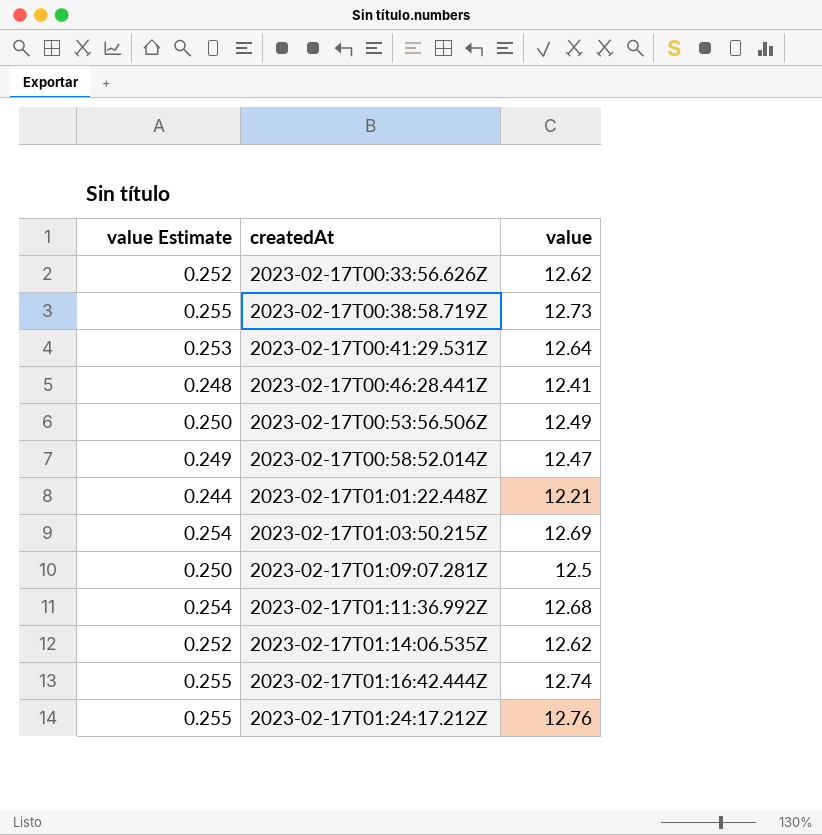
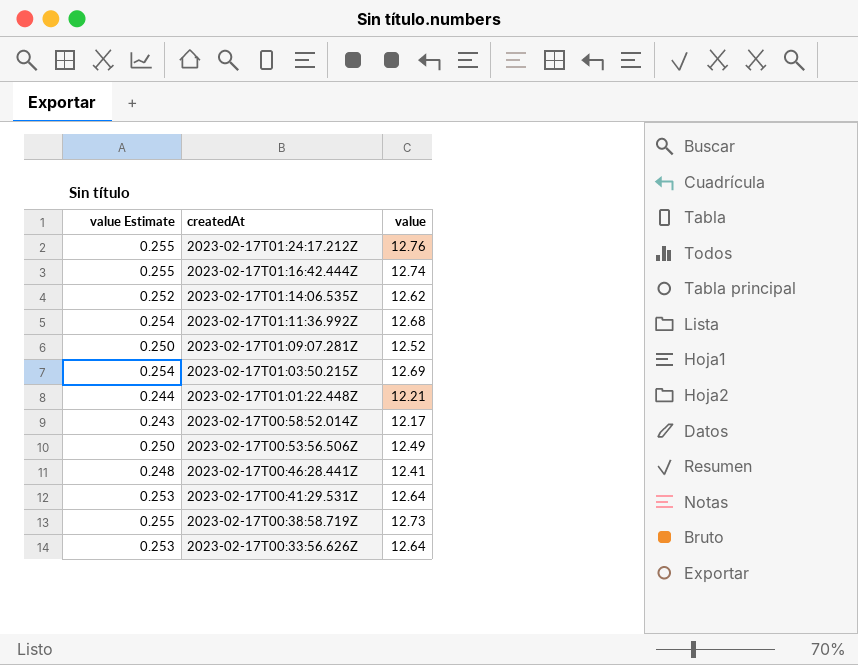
row order: createdAt ascending -> createdAt descending
2023-02-17T01:09:07.281Z | value: 12.5 -> 12.52
2023-02-17T00:58:52.014Z | value Estimate: 0.249 -> 0.243
2023-02-17T00:58:52.014Z | value: 12.47 -> 12.17
2023-02-17T00:33:56.626Z | value Estimate: 0.252 -> 0.253
2023-02-17T00:33:56.626Z | value: 12.62 -> 12.64

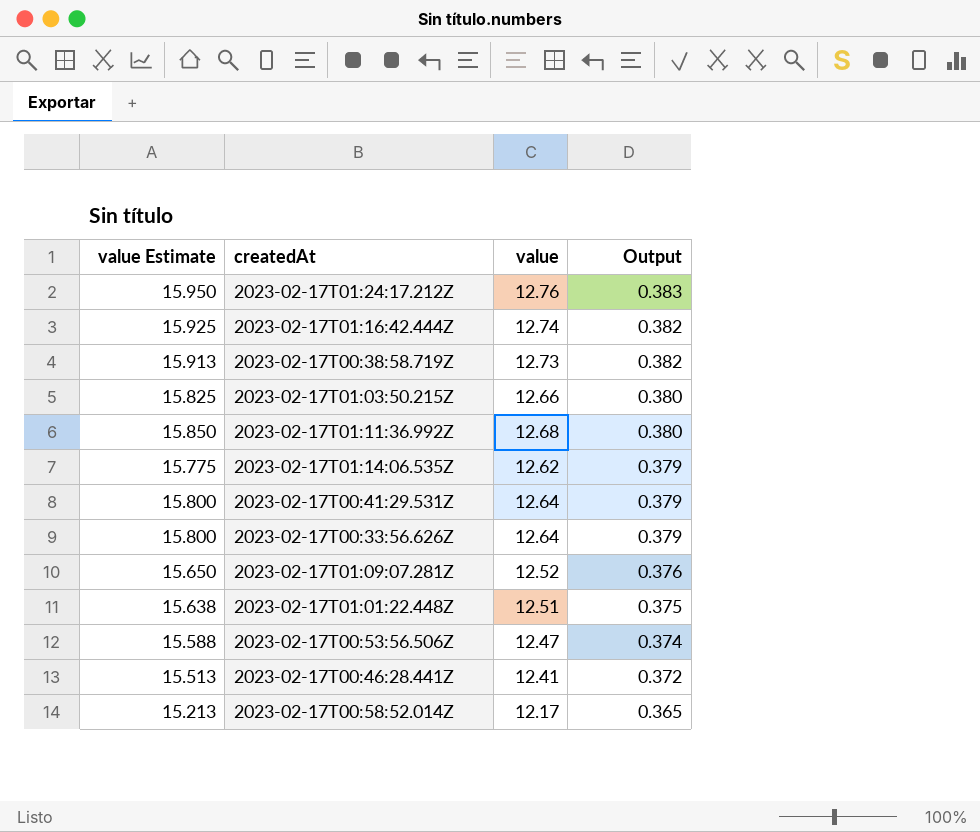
row order: createdAt descending -> Output descending
column value Estimate | formula: [value] * 0.02 -> [value] * 1.25
column Output | formula: none -> [value] * 0.03
2023-02-17T01:03:50.215Z | value: 12.69 -> 12.66
2023-02-17T01:01:22.448Z | value: 12.21 -> 12.51
2023-02-17T00:53:56.506Z | value: 12.49 -> 12.47

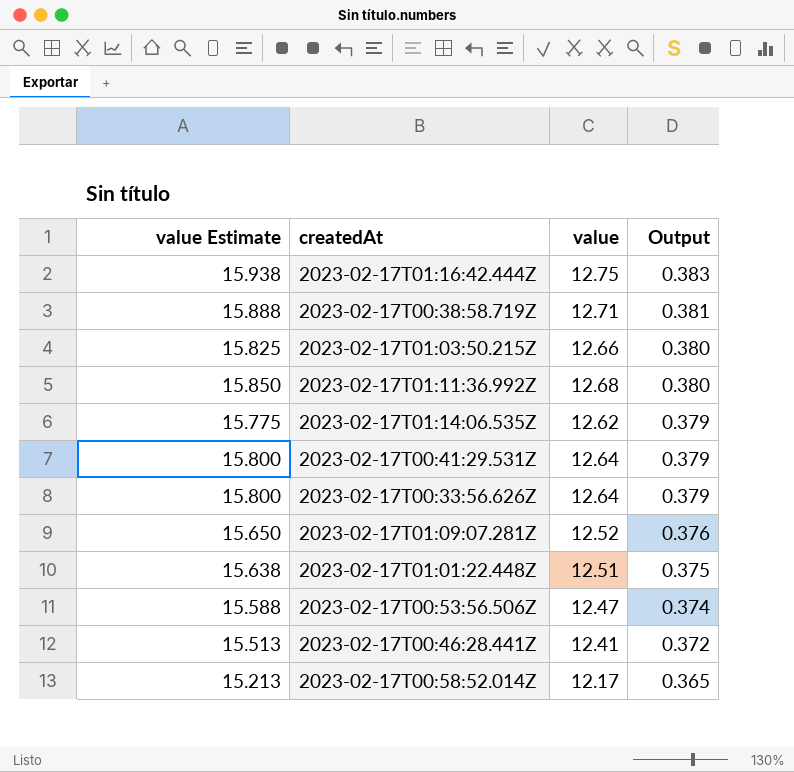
row 2023-02-17T01:24:17.212Z: 15.950 | 12.76 | 0.383 -> none
2023-02-17T01:16:42.444Z | value Estimate: 15.925 -> 15.938
2023-02-17T01:16:42.444Z | value: 12.74 -> 12.75
2023-02-17T01:16:42.444Z | Output: 0.382 -> 0.383
2023-02-17T00:38:58.719Z | value Estimate: 15.913 -> 15.888
2023-02-17T00:38:58.719Z | value: 12.73 -> 12.71
2023-02-17T00:38:58.719Z | Output: 0.382 -> 0.381

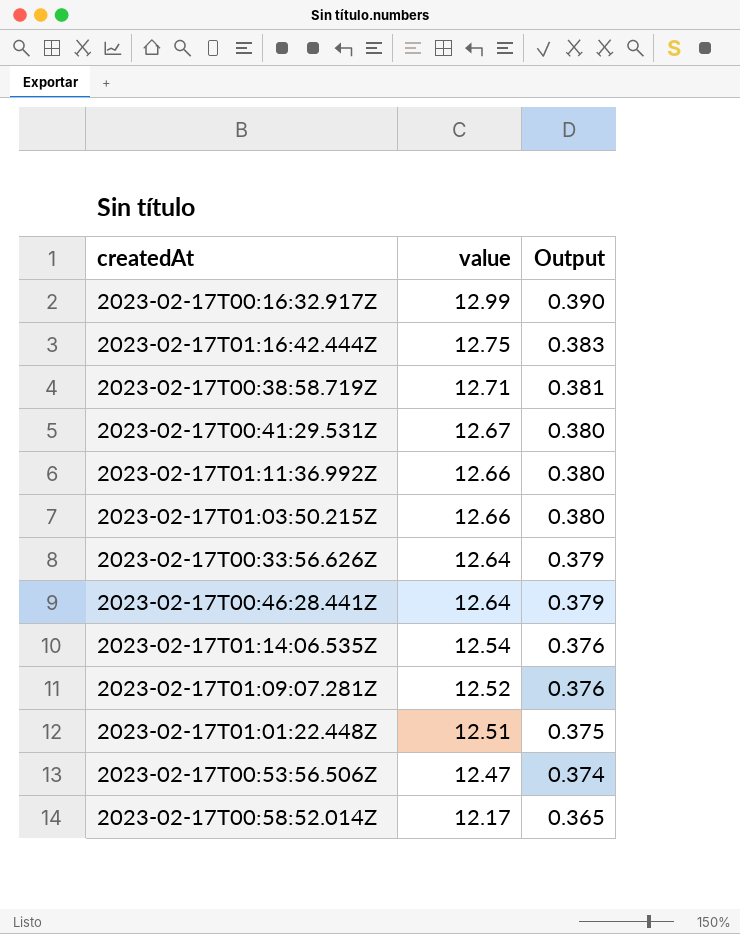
row order: Output descending -> value descending
column value Estimate | formula: [value] * 1.25 -> none
row 2023-02-17T00:16:32.917Z: none -> 12.99 | 0.390
2023-02-17T00:41:29.531Z | value: 12.64 -> 12.67
2023-02-17T00:41:29.531Z | Output: 0.379 -> 0.380
2023-02-17T01:11:36.992Z | value: 12.68 -> 12.66
2023-02-17T00:46:28.441Z | value: 12.41 -> 12.64
2023-02-17T00:46:28.441Z | Output: 0.372 -> 0.379
2023-02-17T01:14:06.535Z | value: 12.62 -> 12.54
2023-02-17T01:14:06.535Z | Output: 0.379 -> 0.376

